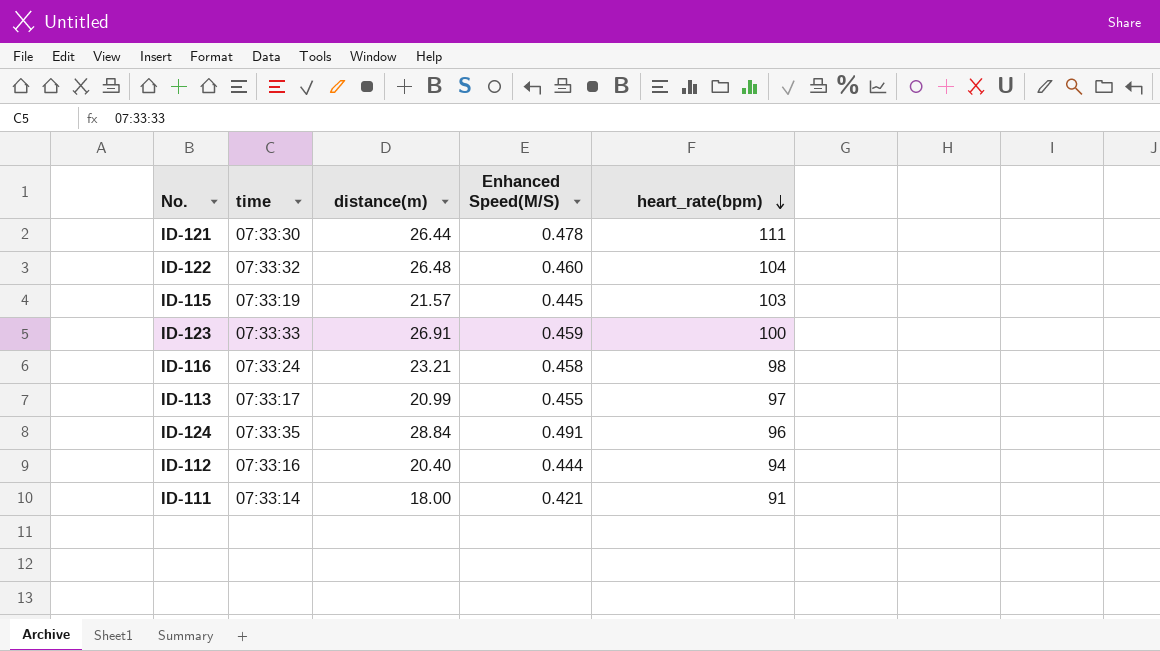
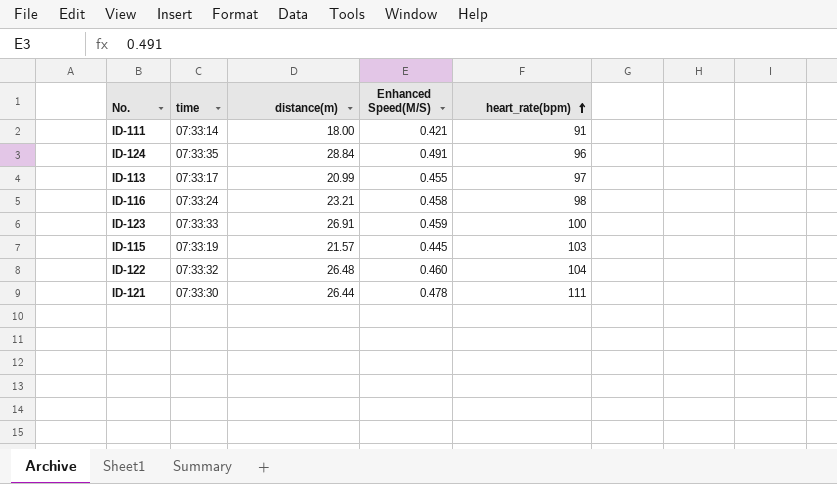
row order: heart_rate(bpm) descending -> heart_rate(bpm) ascending
row ID-112: 07:33:16 | 20.40 | 0.444 | 94 -> none

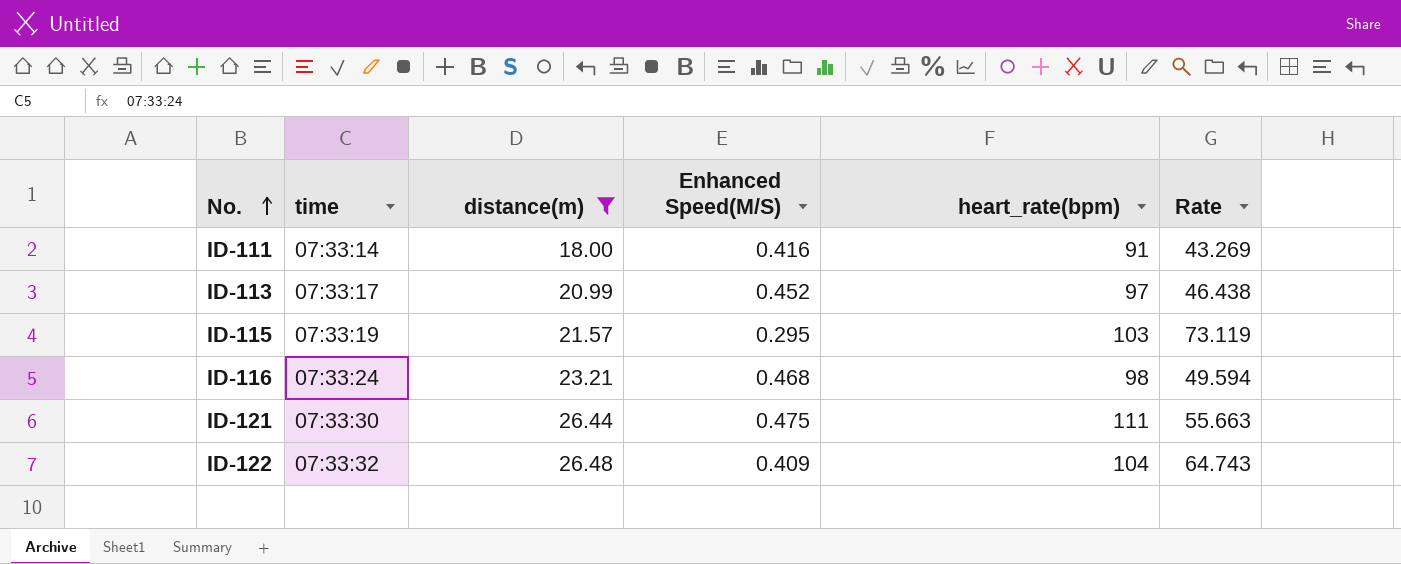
filter: none -> distance(m) <= 26.48
row order: heart_rate(bpm) ascending -> No. ascending
column Rate | formula: none -> [distance(m)] / [Enhanced Speed(M/S)]
ID-111 | Enhanced Speed(M/S): 0.421 -> 0.416
ID-113 | Enhanced Speed(M/S): 0.455 -> 0.452
ID-115 | Enhanced Speed(M/S): 0.445 -> 0.295
ID-116 | Enhanced Speed(M/S): 0.458 -> 0.468
ID-121 | Enhanced Speed(M/S): 0.478 -> 0.475
ID-122 | Enhanced Speed(M/S): 0.460 -> 0.409

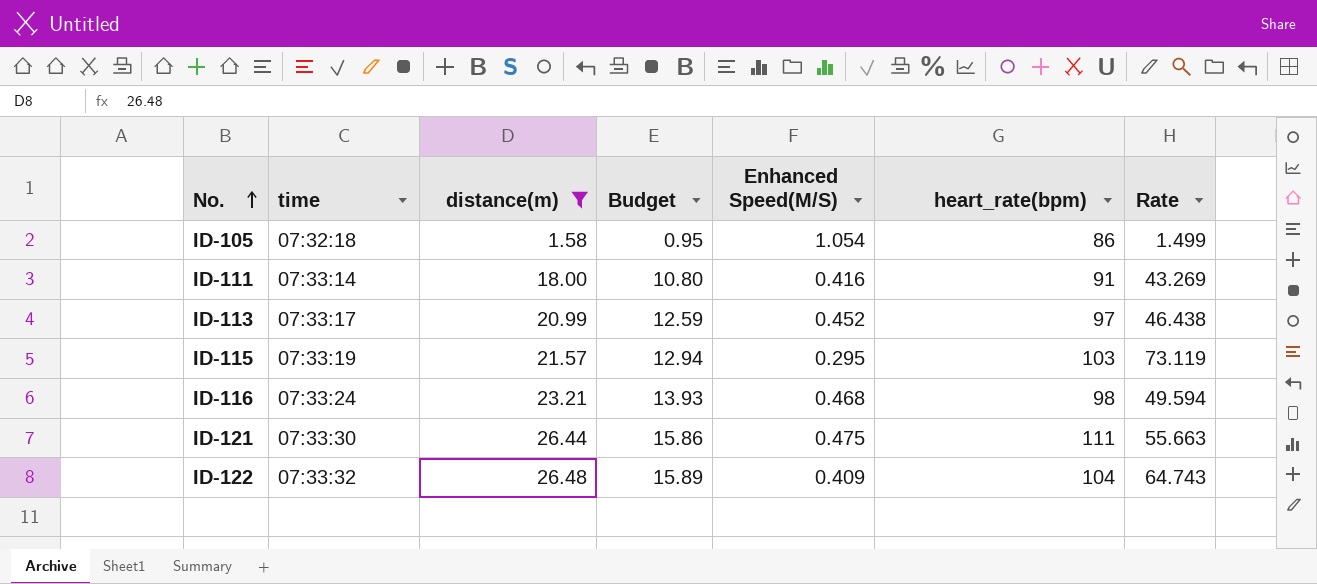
column Budget | formula: none -> [distance(m)] * 0.6
row ID-105: none -> 07:32:18 | 1.58 | 0.95 | 1.054 | 86 | 1.499

